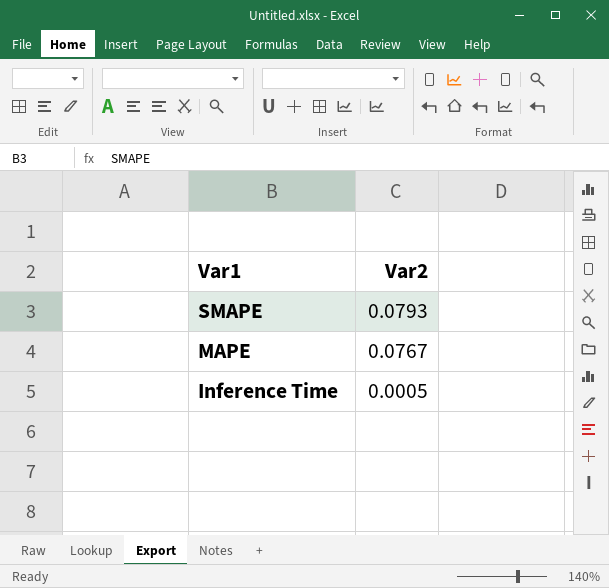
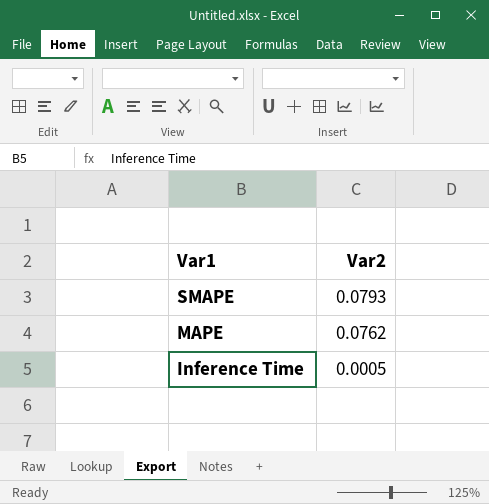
MAPE | Var2: 0.0767 -> 0.0762

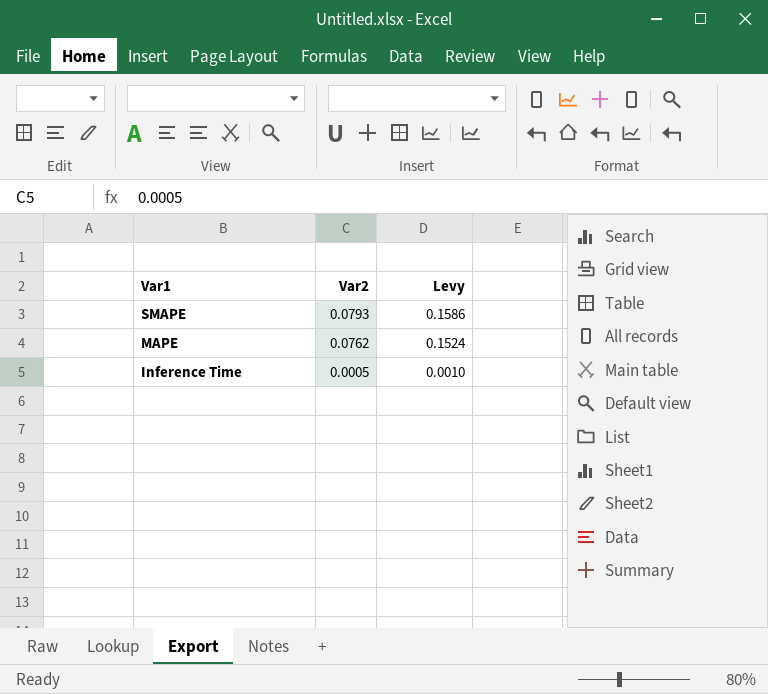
column Levy | formula: none -> [Var2] * 2

